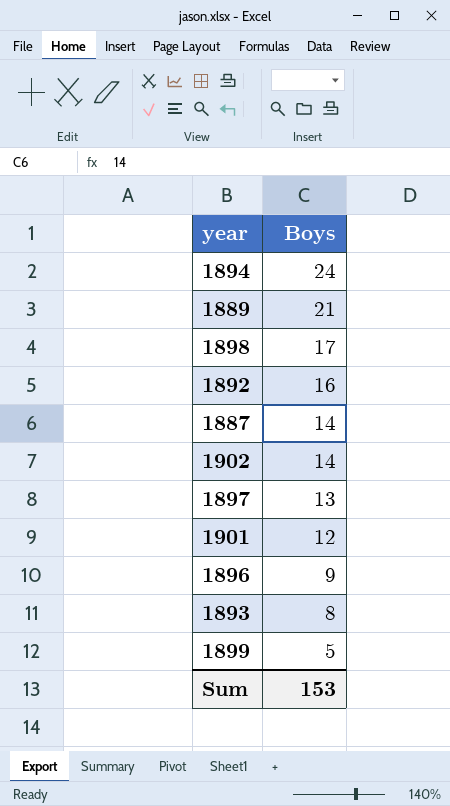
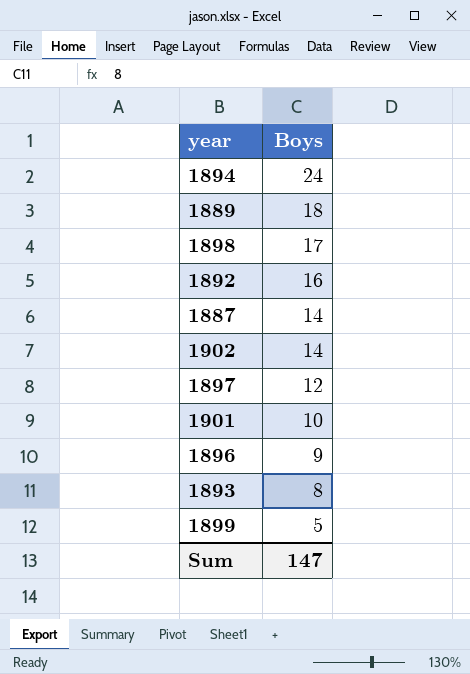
1889 | Boys: 21 -> 18
1897 | Boys: 13 -> 12
1901 | Boys: 12 -> 10
Sum | Boys: 153 -> 147

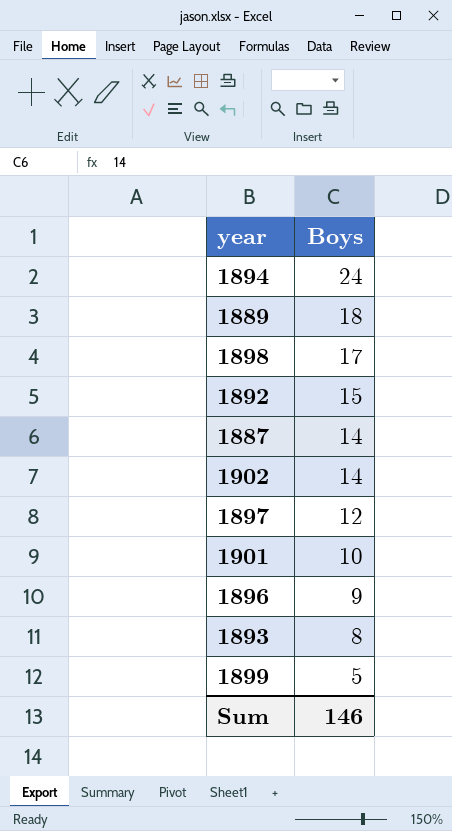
1892 | Boys: 16 -> 15
Sum | Boys: 147 -> 146

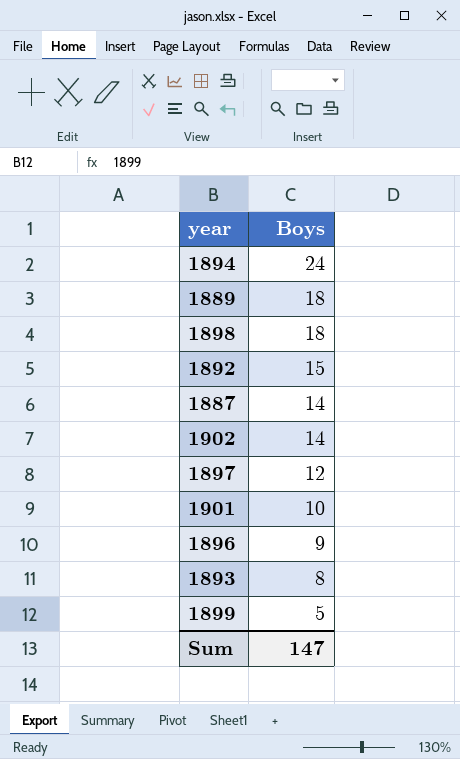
1898 | Boys: 17 -> 18
Sum | Boys: 146 -> 147

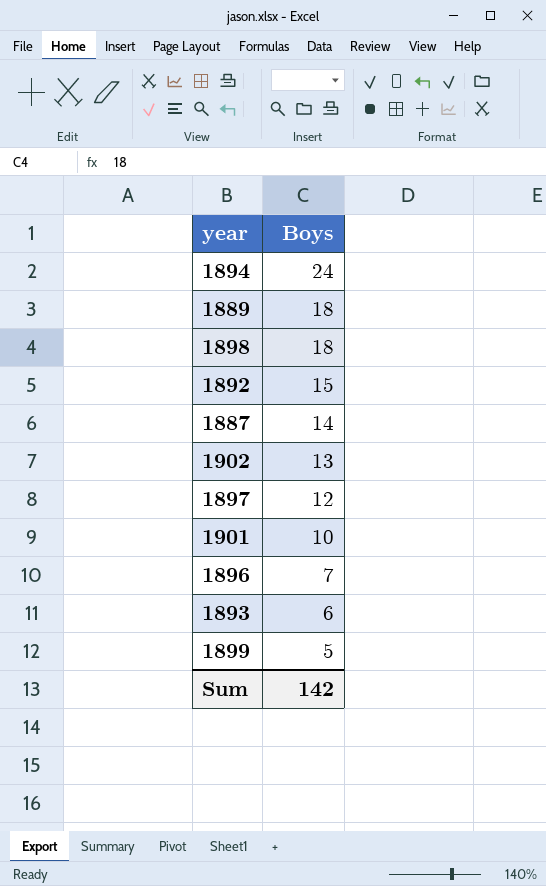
1902 | Boys: 14 -> 13
1896 | Boys: 9 -> 7
1893 | Boys: 8 -> 6
Sum | Boys: 147 -> 142

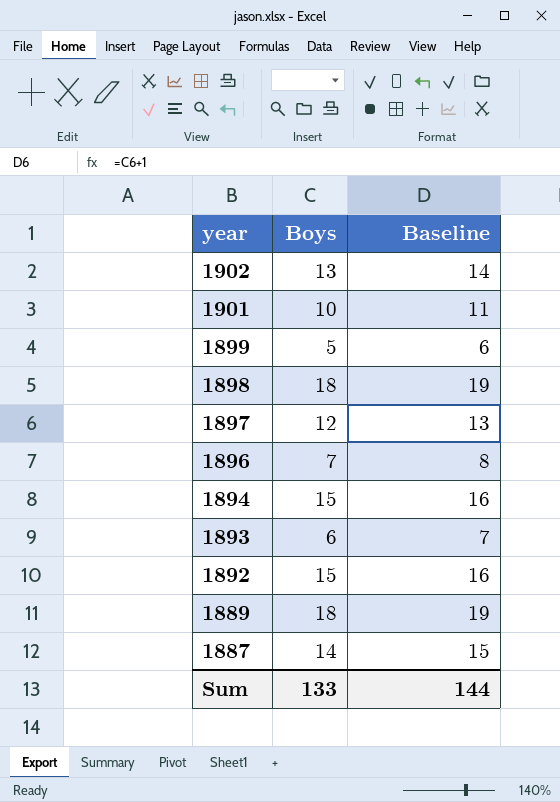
row order: Boys descending -> year descending
column Baseline | formula: none -> [Boys] + 1
1894 | Boys: 24 -> 15
Sum | Boys: 142 -> 133

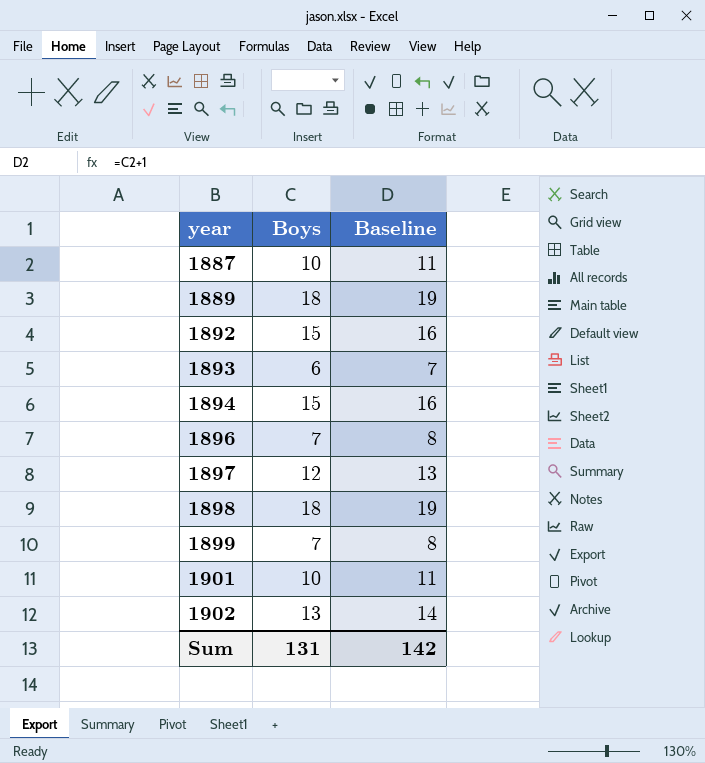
row order: year descending -> year ascending
1887 | Boys: 14 -> 10
1887 | Baseline: 15 -> 11
1899 | Boys: 5 -> 7
1899 | Baseline: 6 -> 8
Sum | Boys: 133 -> 131
Sum | Baseline: 144 -> 142

